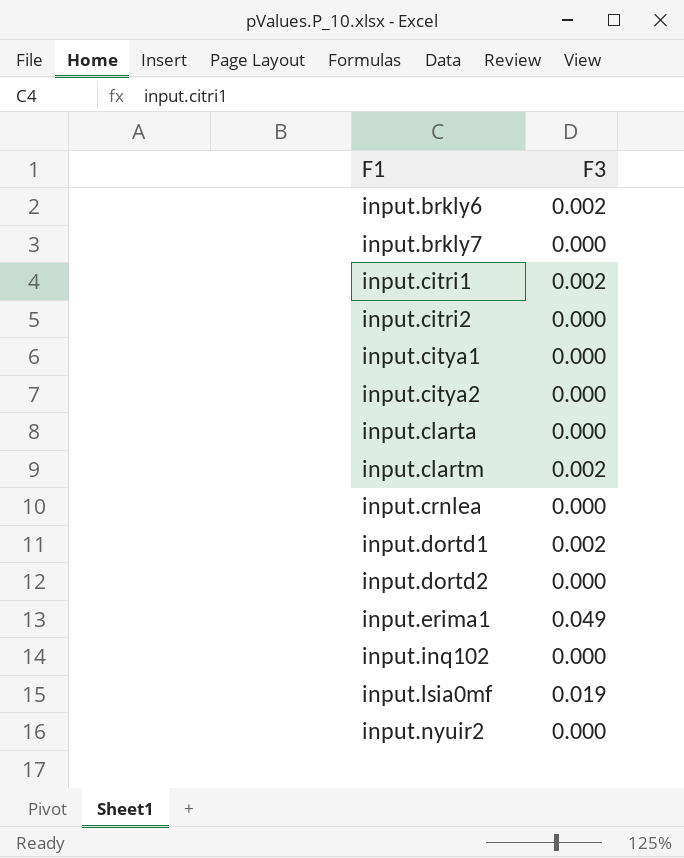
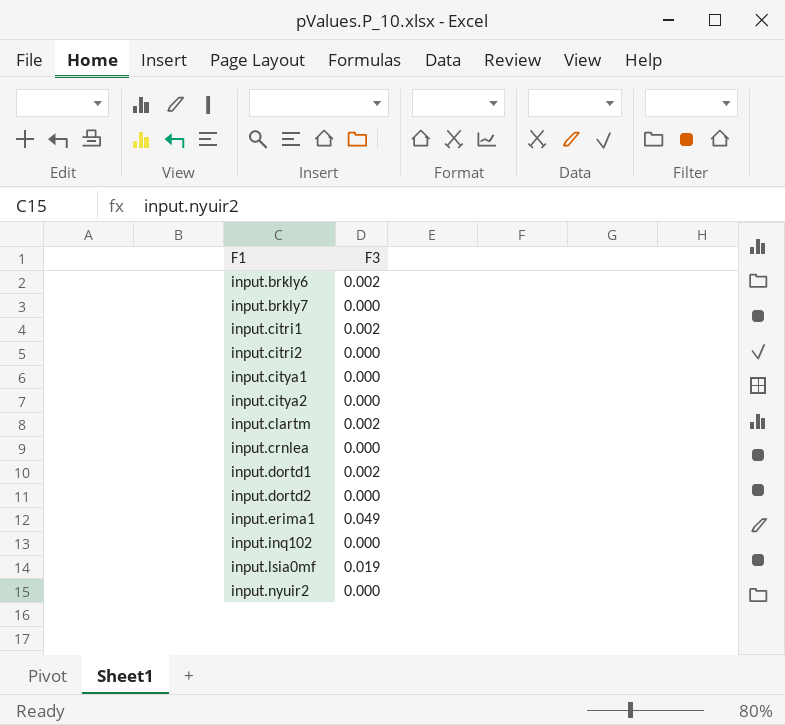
row input.clarta: 0.000 -> none

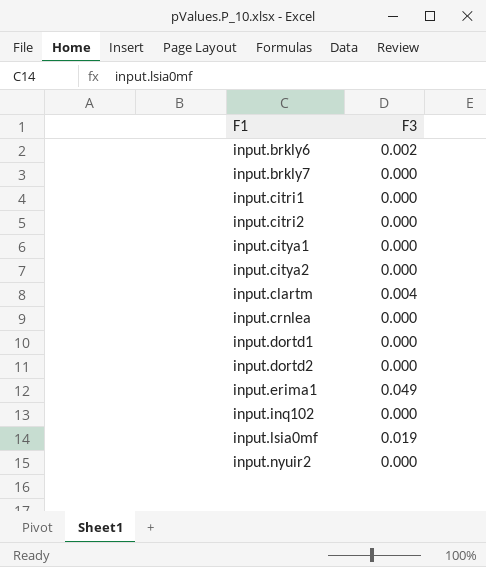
input.citri1 | F3: 0.002 -> 0.000
input.clartm | F3: 0.002 -> 0.004
input.dortd1 | F3: 0.002 -> 0.000

